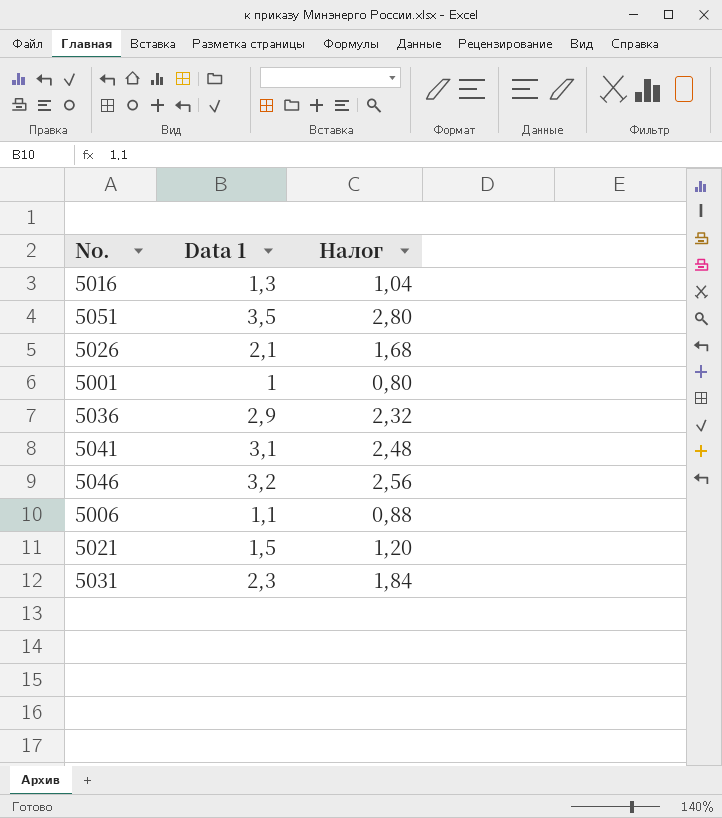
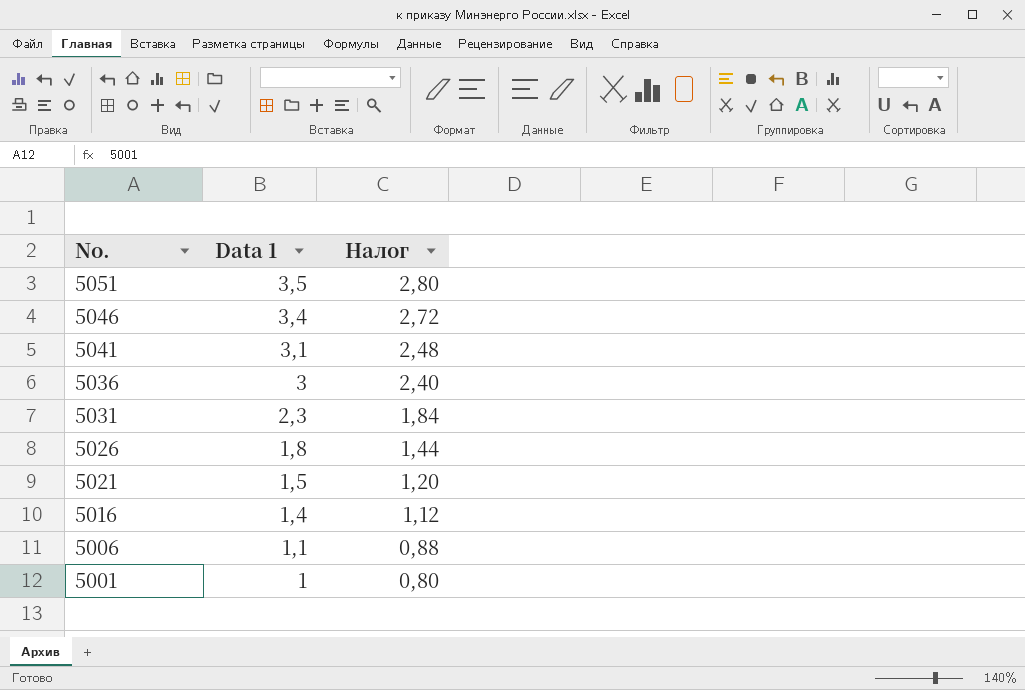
row order: none -> No. descending
5046 | Data 1: 3,2 -> 3,4
5046 | Налог: 2,56 -> 2,72
5036 | Data 1: 2,9 -> 3
5036 | Налог: 2,32 -> 2,40
5026 | Data 1: 2,1 -> 1,8
5026 | Налог: 1,68 -> 1,44
5016 | Data 1: 1,3 -> 1,4
5016 | Налог: 1,04 -> 1,12

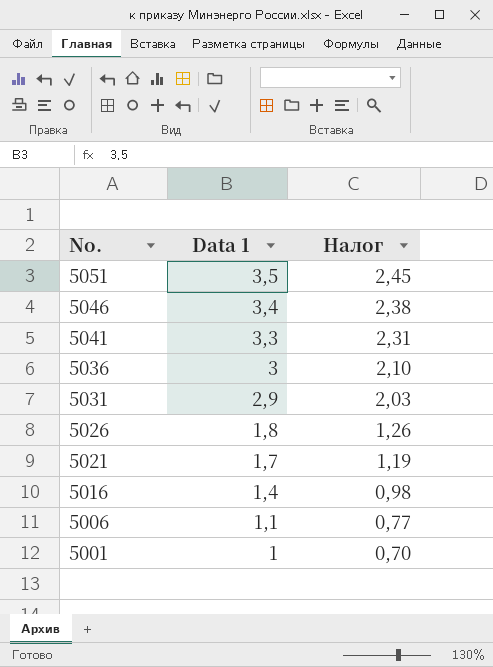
column Налог | formula: [Data 1] * 0,8 -> [Data 1] * 0,7
5041 | Data 1: 3,1 -> 3,3
5031 | Data 1: 2,3 -> 2,9
5021 | Data 1: 1,5 -> 1,7

